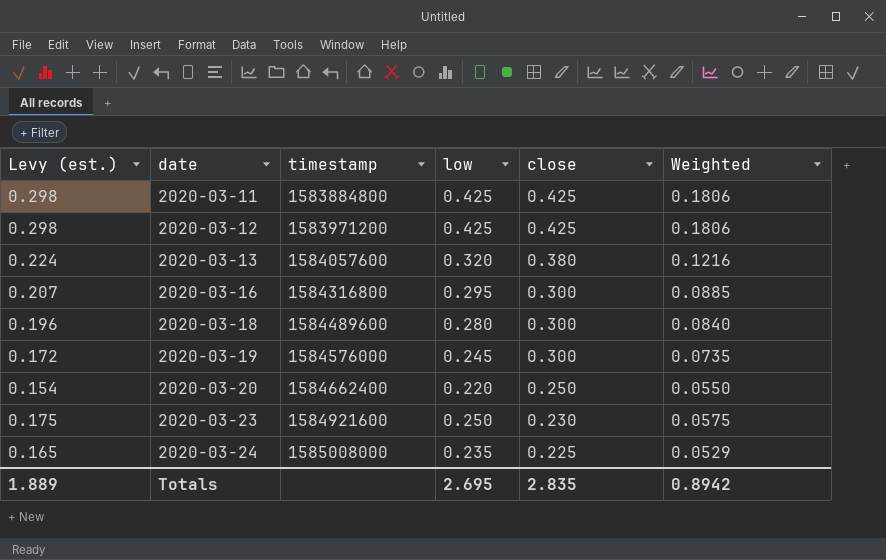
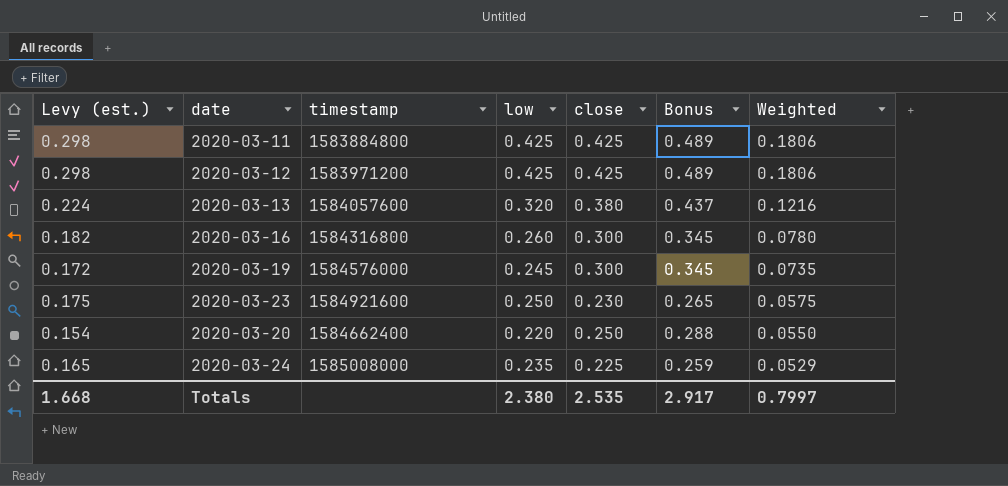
row order: date ascending -> Weighted descending
column Bonus | formula: none -> [close] * 1.15
row 2020-03-18: 0.196 | 1584489600 | 0.280 | 0.300 | 0.0840 -> none
2020-03-16 | Levy (est.): 0.207 -> 0.182
2020-03-16 | low: 0.295 -> 0.260
2020-03-16 | Weighted: 0.0885 -> 0.0780
Totals | Levy (est.): 1.889 -> 1.668
Totals | low: 2.695 -> 2.380
Totals | close: 2.835 -> 2.535
Totals | Weighted: 0.8942 -> 0.7997

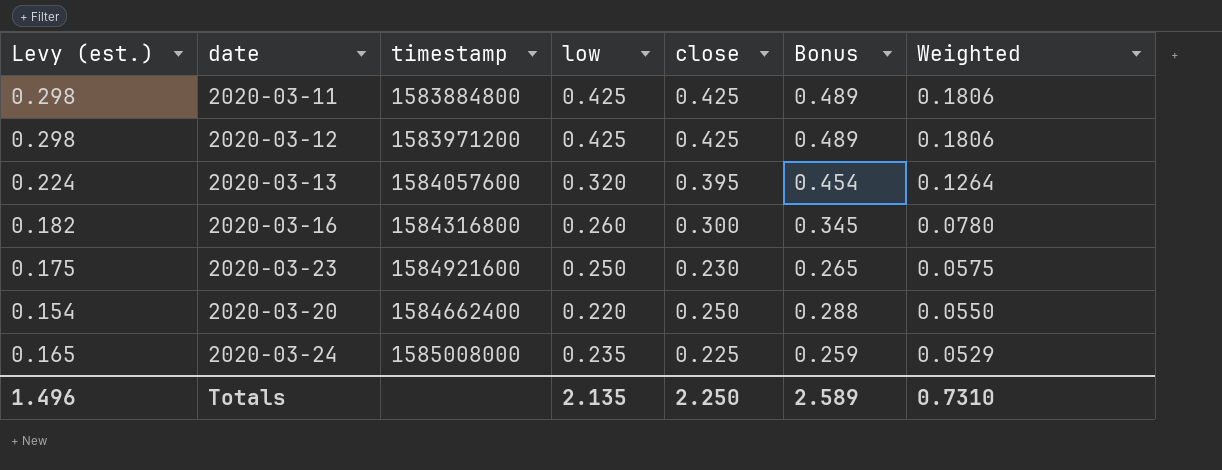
row 2020-03-19: 0.172 | 1584576000 | 0.245 | 0.300 | 0.345 | 0.0735 -> none
2020-03-13 | close: 0.380 -> 0.395
2020-03-13 | Bonus: 0.437 -> 0.454
2020-03-13 | Weighted: 0.1216 -> 0.1264
Totals | Levy (est.): 1.668 -> 1.496
Totals | low: 2.380 -> 2.135
Totals | close: 2.535 -> 2.250
Totals | Bonus: 2.917 -> 2.589
Totals | Weighted: 0.7997 -> 0.7310

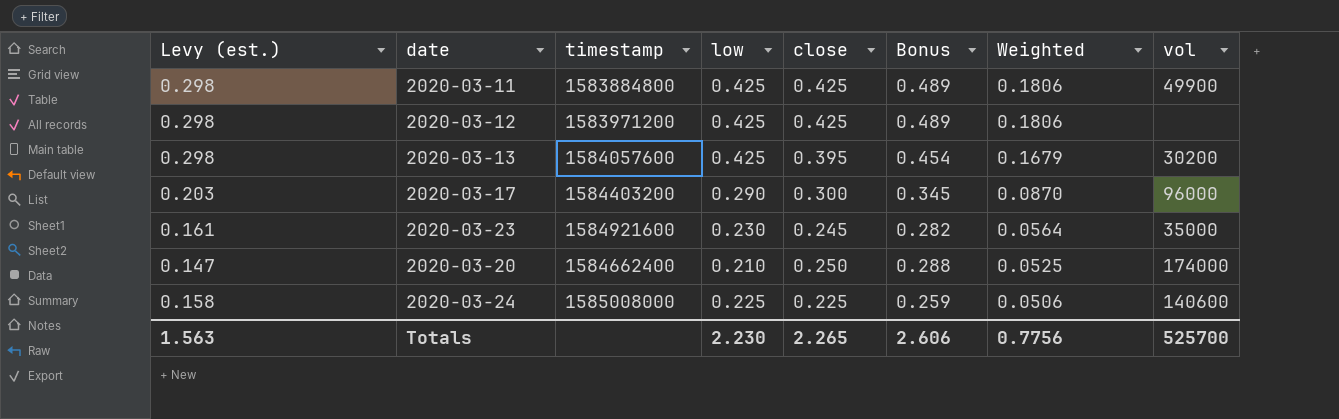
column vol | position: none -> 8
row 2020-03-16: 0.182 | 1584316800 | 0.260 | 0.300 | 0.345 | 0.0780 -> none
2020-03-13 | Levy (est.): 0.224 -> 0.298
2020-03-13 | low: 0.320 -> 0.425
2020-03-13 | Weighted: 0.1264 -> 0.1679
row 2020-03-17: none -> 0.203 | 1584403200 | 0.290 | 0.300 | 0.345 | 0.0870 | 96000
2020-03-23 | Levy (est.): 0.175 -> 0.161
2020-03-23 | low: 0.250 -> 0.230
2020-03-23 | close: 0.230 -> 0.245
2020-03-23 | Bonus: 0.265 -> 0.282
2020-03-23 | Weighted: 0.0575 -> 0.0564
2020-03-20 | Levy (est.): 0.154 -> 0.147
2020-03-20 | low: 0.220 -> 0.210
2020-03-20 | Weighted: 0.0550 -> 0.0525
2020-03-24 | Levy (est.): 0.165 -> 0.158
2020-03-24 | low: 0.235 -> 0.225
2020-03-24 | Weighted: 0.0529 -> 0.0506
Totals | Levy (est.): 1.496 -> 1.563
Totals | low: 2.135 -> 2.230
Totals | close: 2.250 -> 2.265
Totals | Bonus: 2.589 -> 2.606
Totals | Weighted: 0.7310 -> 0.7756

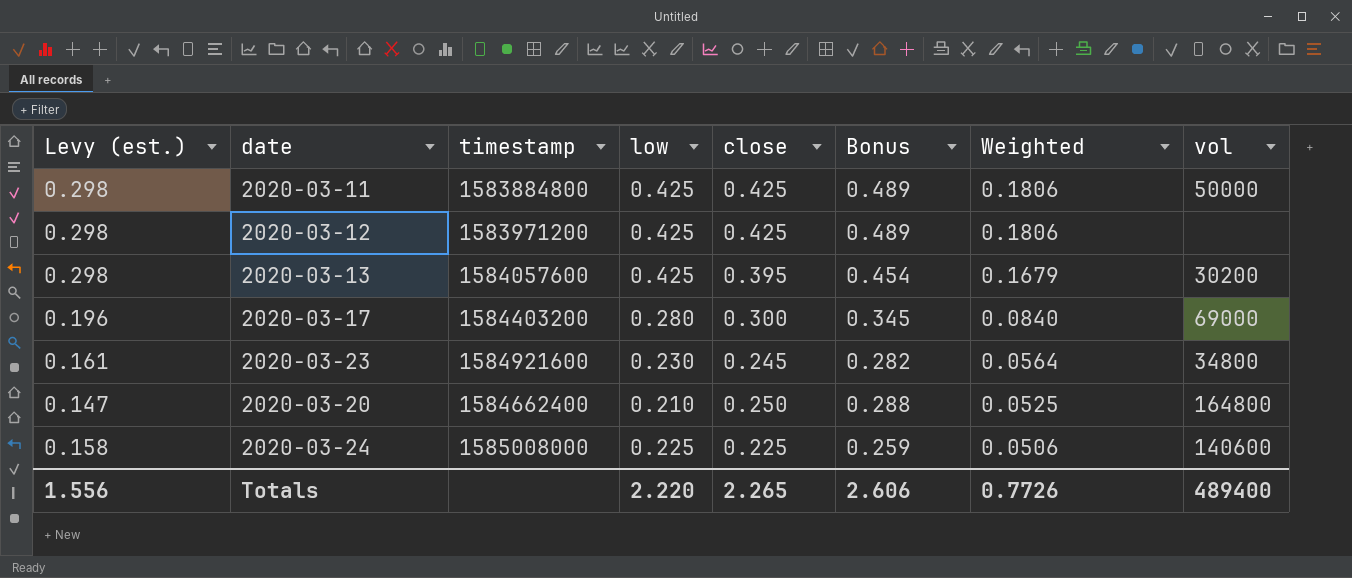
2020-03-11 | vol: 49900 -> 50000
2020-03-17 | Levy (est.): 0.203 -> 0.196
2020-03-17 | low: 0.290 -> 0.280
2020-03-17 | Weighted: 0.0870 -> 0.0840
2020-03-17 | vol: 96000 -> 69000
2020-03-23 | vol: 35000 -> 34800
2020-03-20 | vol: 174000 -> 164800
Totals | Levy (est.): 1.563 -> 1.556
Totals | low: 2.230 -> 2.220
Totals | Weighted: 0.7756 -> 0.7726
Totals | vol: 525700 -> 489400

